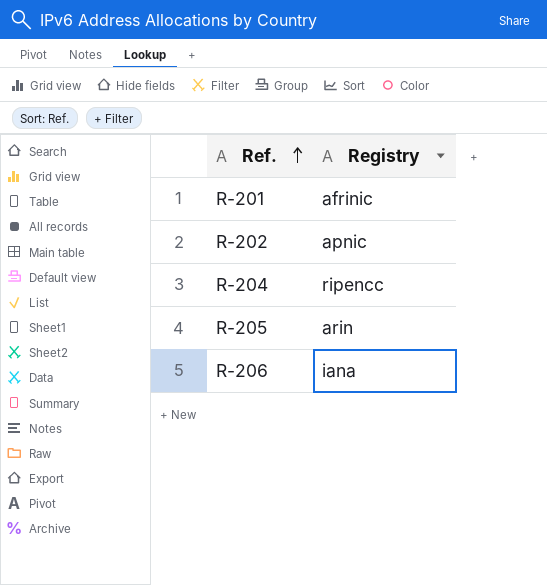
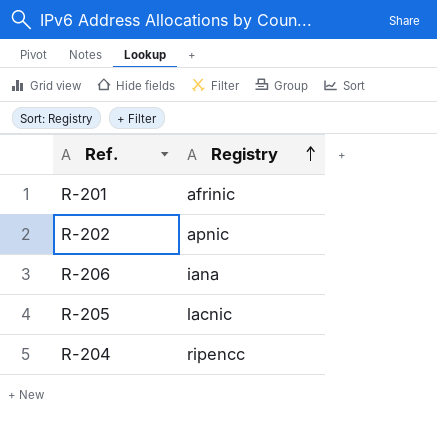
row order: Ref. ascending -> Registry ascending
R-205 | Registry: arin -> lacnic

